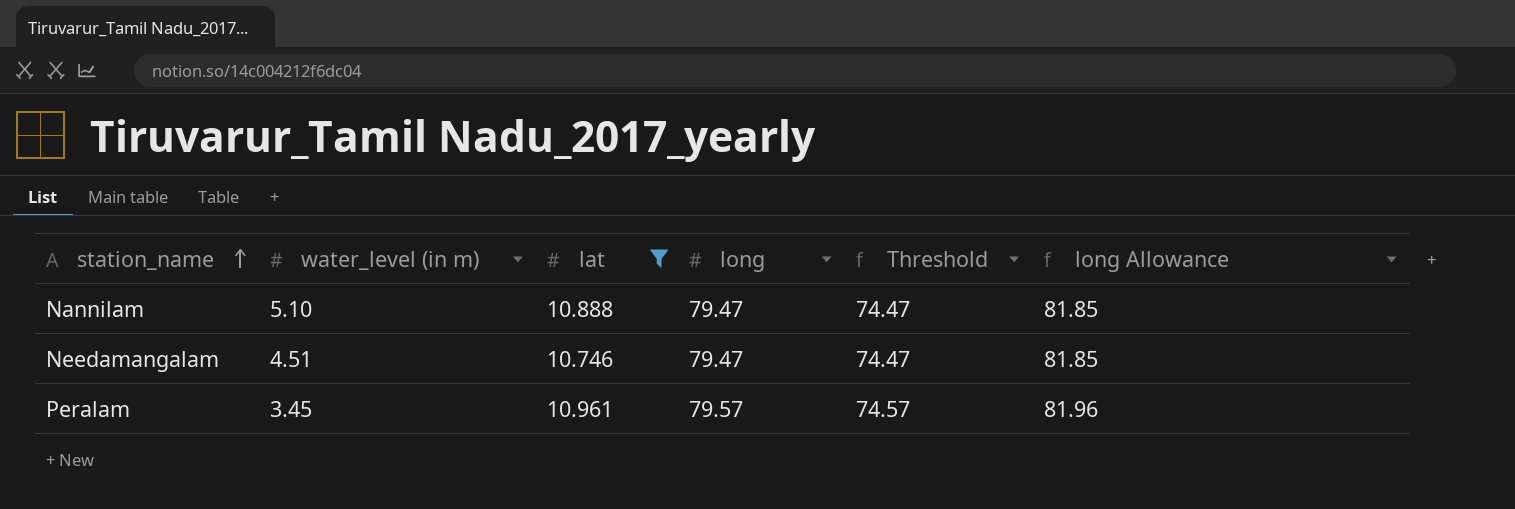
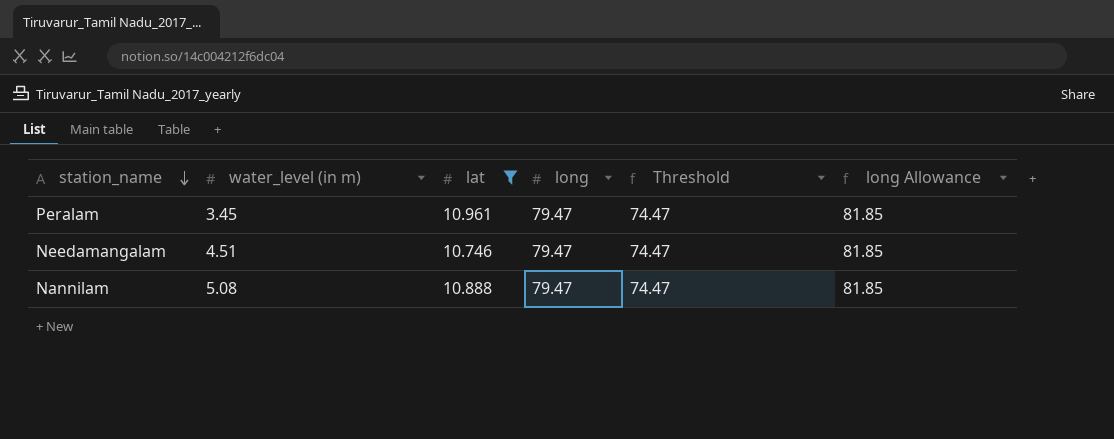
row order: station_name ascending -> station_name descending
Peralam | long: 79.57 -> 79.47
Peralam | Threshold: 74.57 -> 74.47
Peralam | long Allowance: 81.96 -> 81.85
Nannilam | water_level (in m): 5.10 -> 5.08

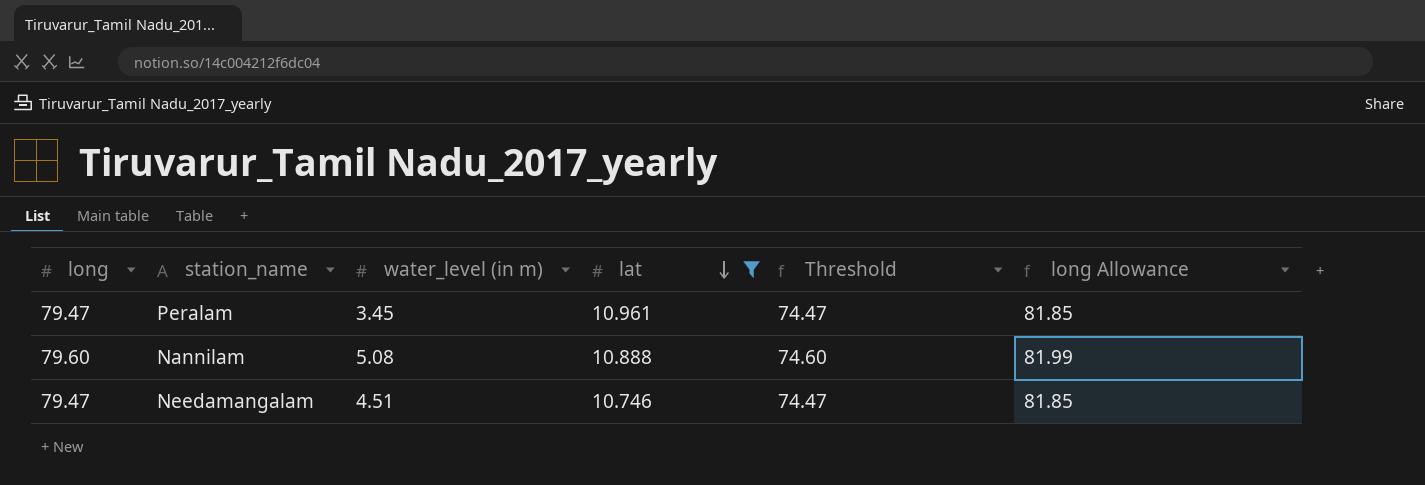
row order: station_name descending -> lat descending
column long | position: 4 -> 1
Nannilam | long: 79.47 -> 79.60
Nannilam | Threshold: 74.47 -> 74.60
Nannilam | long Allowance: 81.85 -> 81.99

